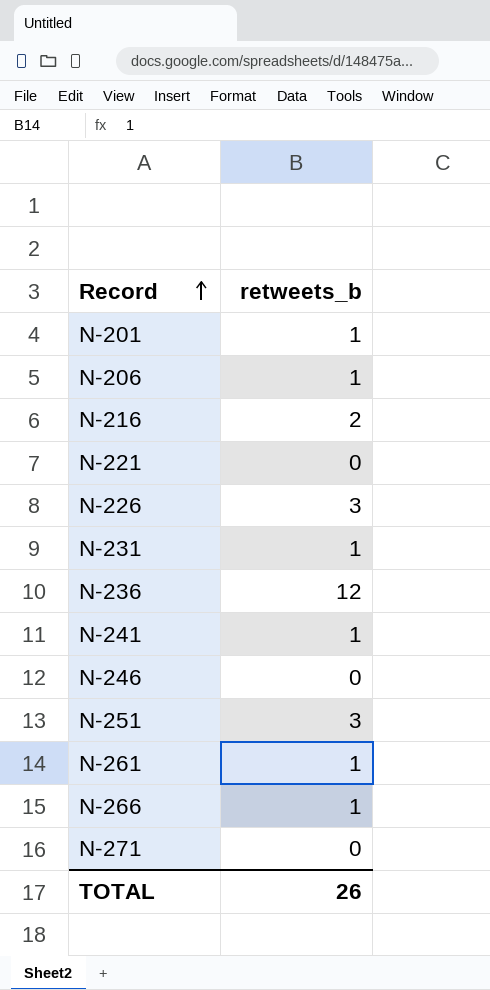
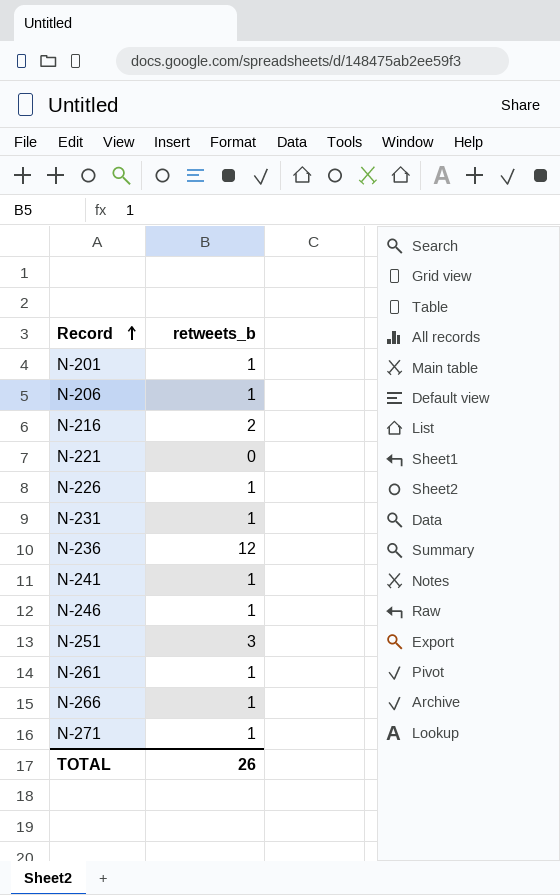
N-226 | retweets_b: 3 -> 1
N-246 | retweets_b: 0 -> 1
N-271 | retweets_b: 0 -> 1

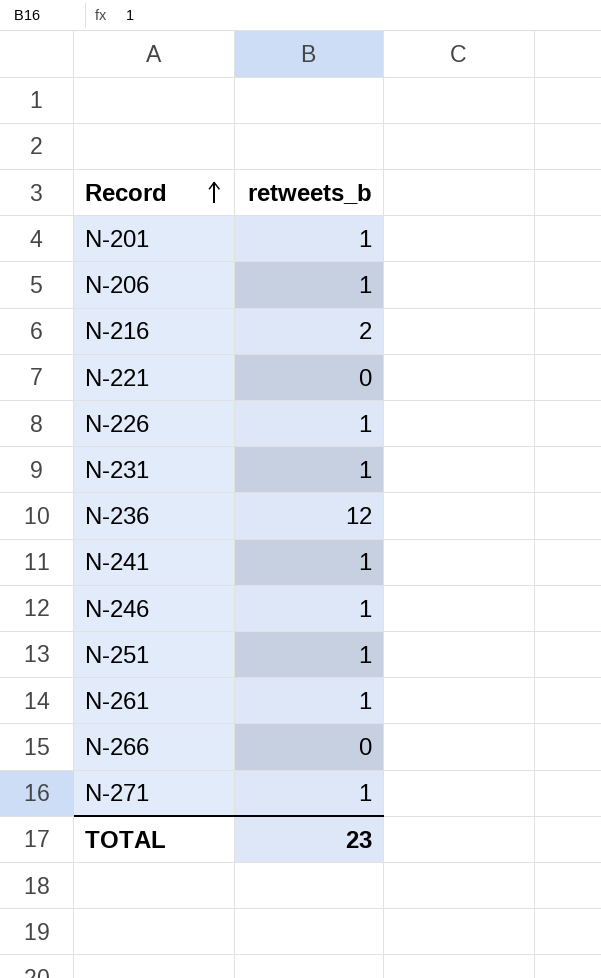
N-251 | retweets_b: 3 -> 1
N-266 | retweets_b: 1 -> 0
TOTAL | retweets_b: 26 -> 23

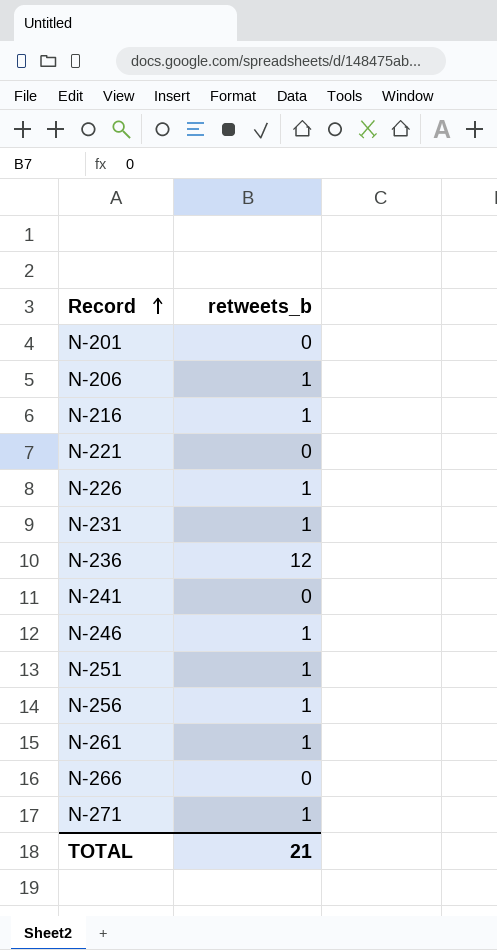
N-201 | retweets_b: 1 -> 0
N-216 | retweets_b: 2 -> 1
N-241 | retweets_b: 1 -> 0
row N-256: none -> 1
TOTAL | retweets_b: 23 -> 21

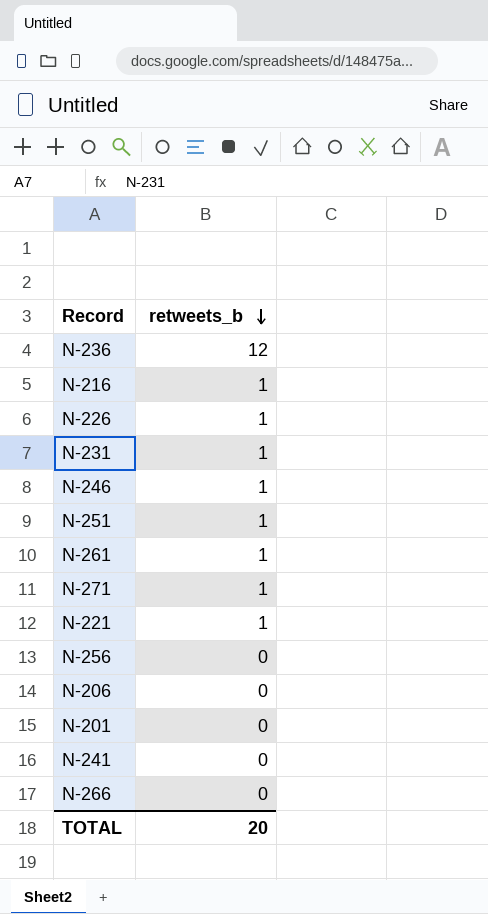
row order: Record ascending -> retweets_b descending
N-221 | retweets_b: 0 -> 1
N-256 | retweets_b: 1 -> 0
N-206 | retweets_b: 1 -> 0
TOTAL | retweets_b: 21 -> 20

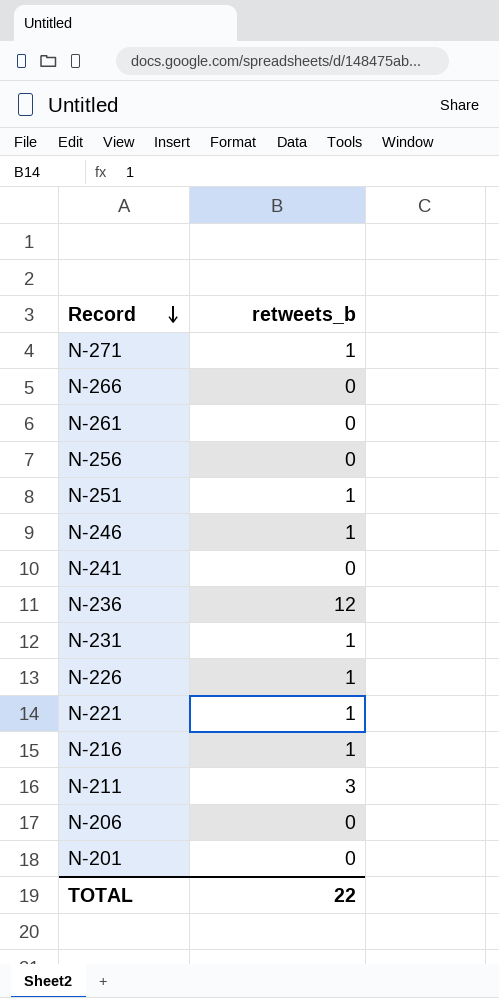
row order: retweets_b descending -> Record descending
N-261 | retweets_b: 1 -> 0
row N-211: none -> 3
TOTAL | retweets_b: 20 -> 22

